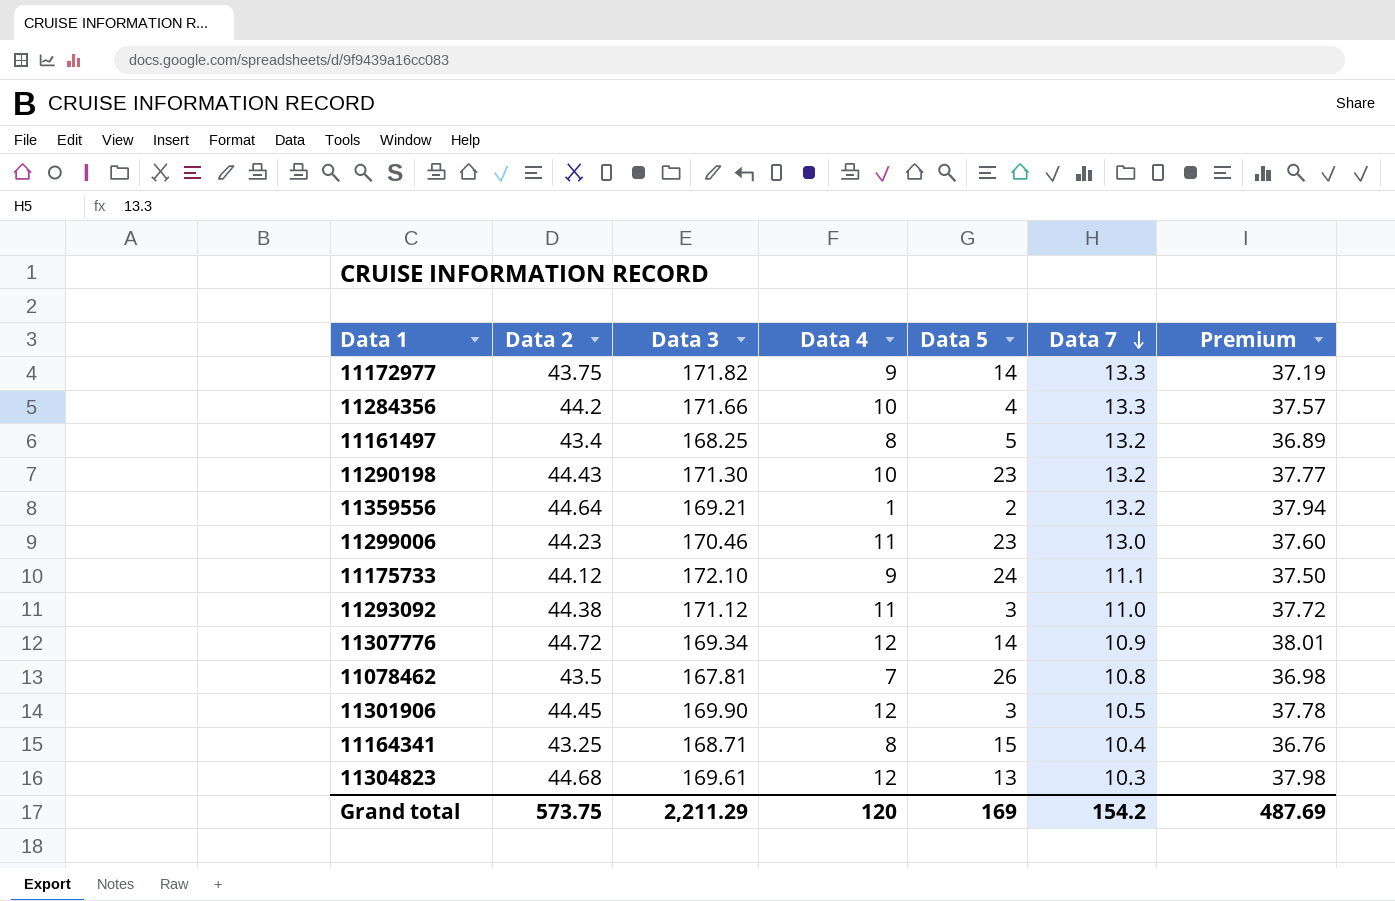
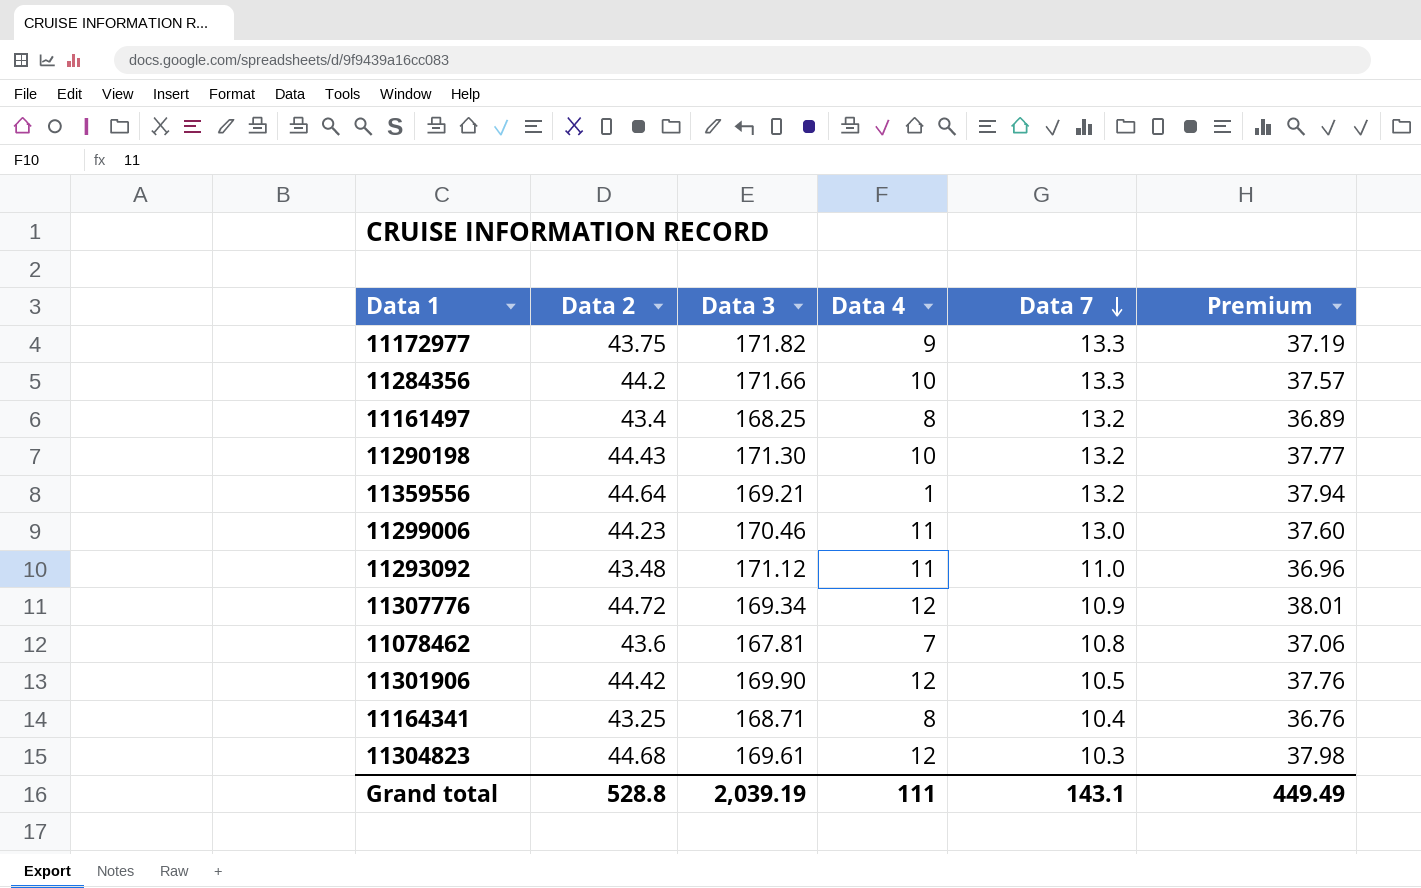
column Data 5 | position: 5 -> none
row 11175733: 44.12 | 172.10 | 9 | 24 | 11.1 | 37.50 -> none
11293092 | Data 2: 44.38 -> 43.48
11293092 | Premium: 37.72 -> 36.96
11078462 | Data 2: 43.5 -> 43.6
11078462 | Premium: 36.98 -> 37.06
11301906 | Data 2: 44.45 -> 44.42
11301906 | Premium: 37.78 -> 37.76
Grand total | Data 2: 573.75 -> 528.8
Grand total | Data 3: 2,211.29 -> 2,039.19
Grand total | Data 4: 120 -> 111
Grand total | Data 7: 154.2 -> 143.1
Grand total | Premium: 487.69 -> 449.49

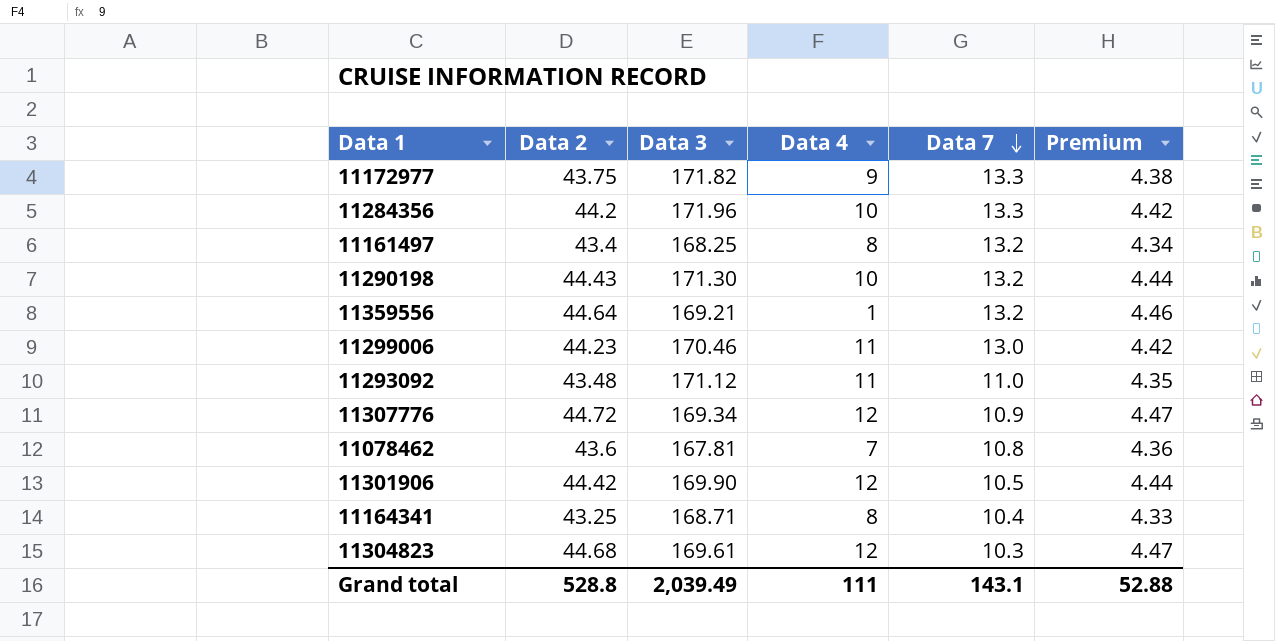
column Premium | formula: [Data 2] * 0.85 -> [Data 2] * 0.1
11284356 | Data 3: 171.66 -> 171.96
Grand total | Data 3: 2,039.19 -> 2,039.49
Grand total | Premium: 449.49 -> 52.88

